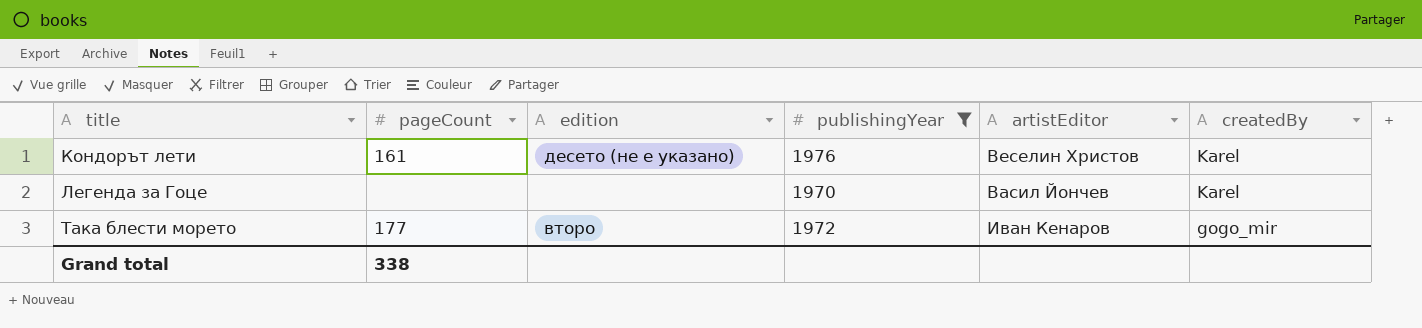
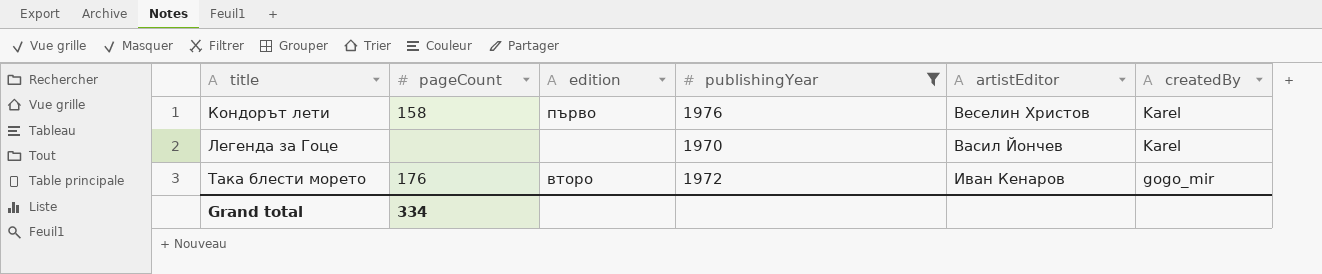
Кондорът лети | pageCount: 161 -> 158
Кондорът лети | edition: десето (не е указано) -> първо
Така блести морето | pageCount: 177 -> 176
Grand total | pageCount: 338 -> 334

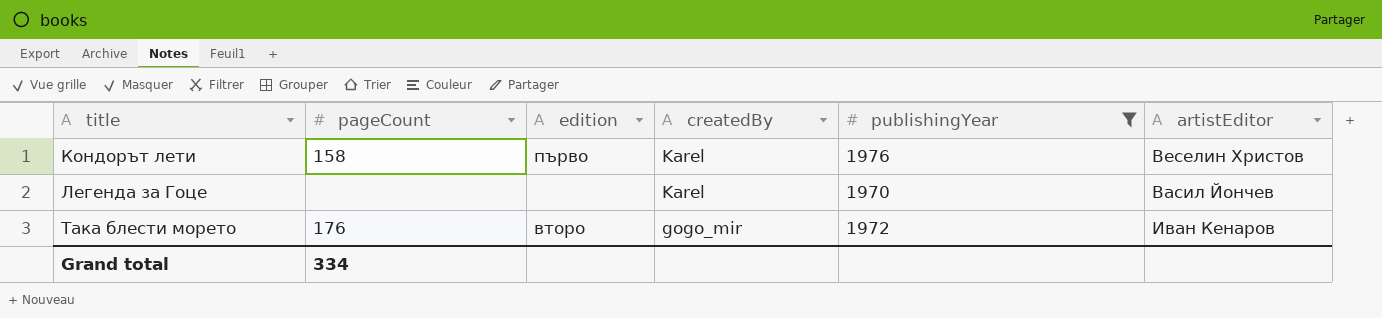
column createdBy | position: 6 -> 4

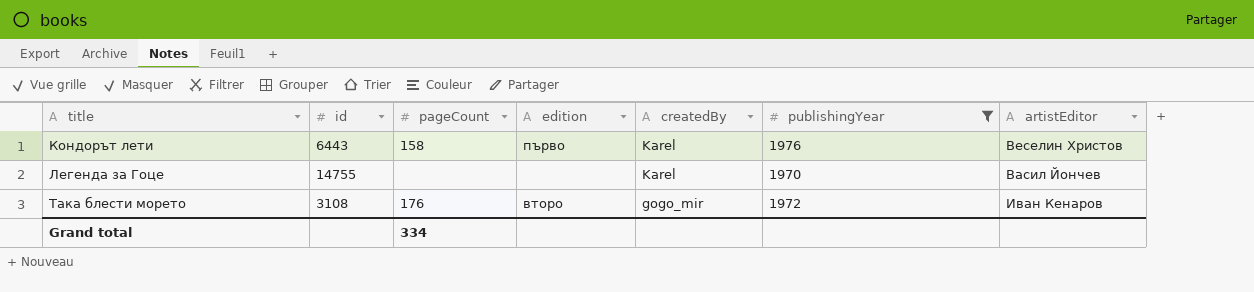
column id | position: none -> 2

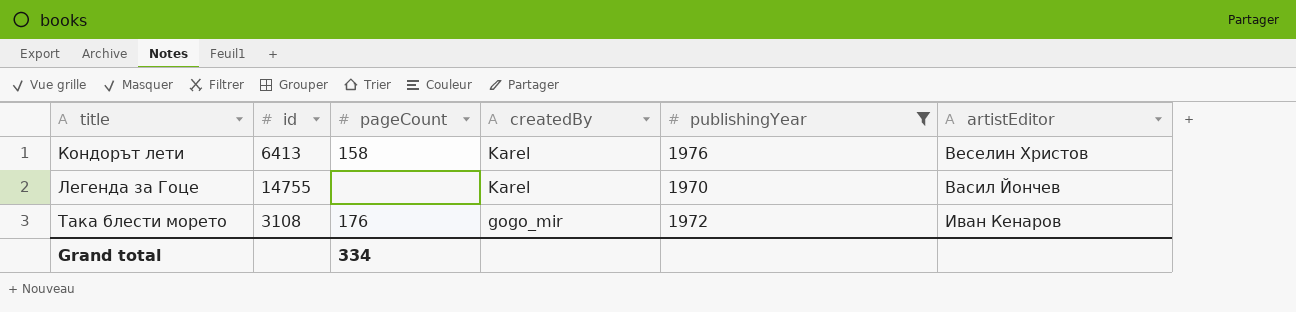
column edition | position: 4 -> none
Кондорът лети | id: 6443 -> 6413

